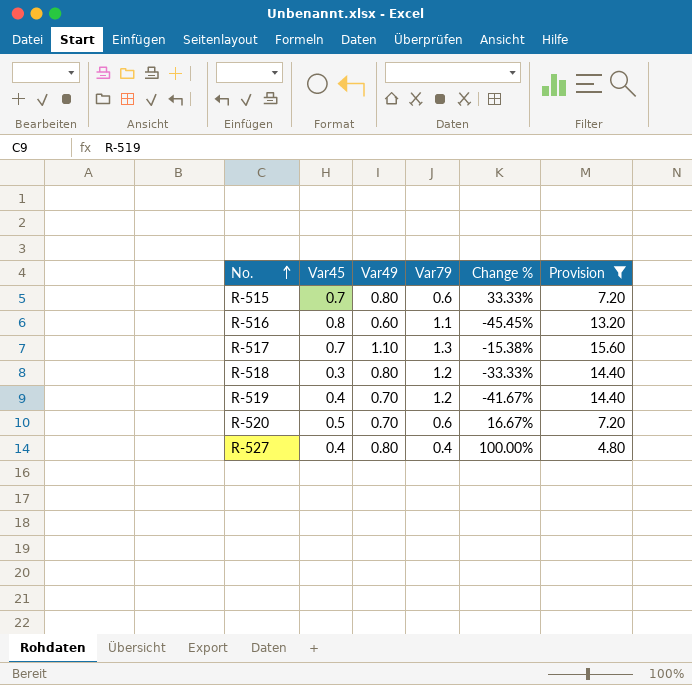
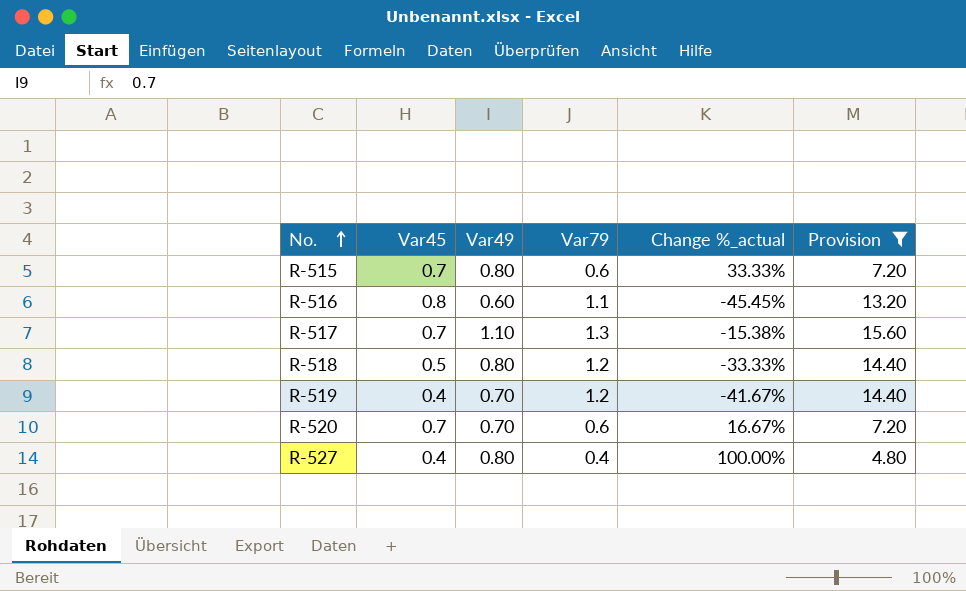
column name: Change % -> Change %_actual
R-518 | Var45: 0.3 -> 0.5
R-520 | Var45: 0.5 -> 0.7

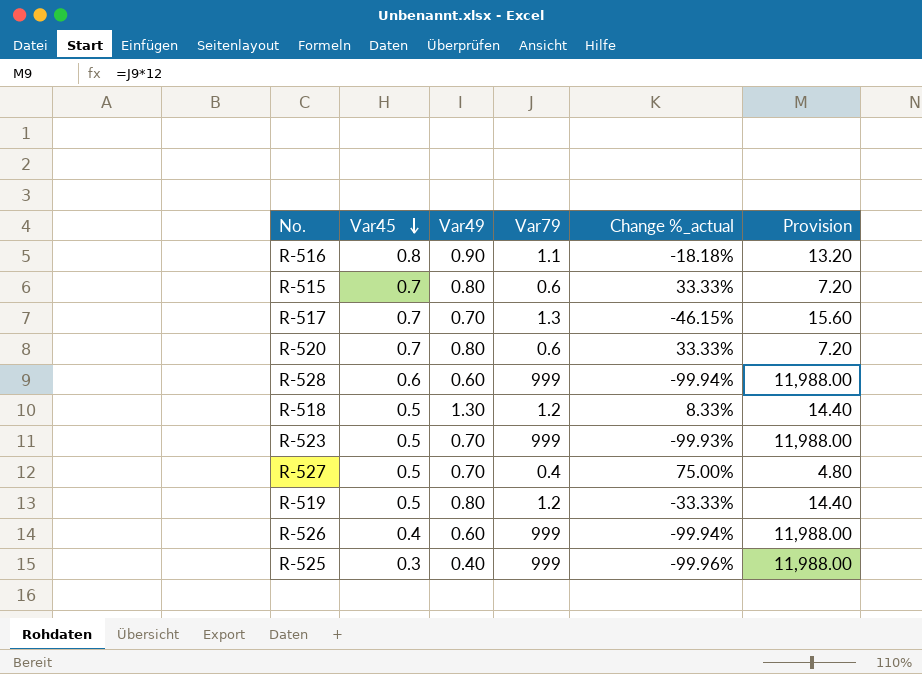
filter: Provision != 11,988.00 -> none
row order: No. ascending -> Var45 descending
R-516 | Var49: 0.60 -> 0.90
R-516 | Change %_actual: -45.45% -> -18.18%
R-517 | Var49: 1.10 -> 0.70
R-517 | Change %_actual: -15.38% -> -46.15%
R-520 | Var49: 0.70 -> 0.80
R-520 | Change %_actual: 16.67% -> 33.33%
R-518 | Var49: 0.80 -> 1.30
R-518 | Change %_actual: -33.33% -> 8.33%
R-527 | Var45: 0.4 -> 0.5
R-527 | Var49: 0.80 -> 0.70
R-527 | Change %_actual: 100.00% -> 75.00%
R-519 | Var45: 0.4 -> 0.5
R-519 | Var49: 0.70 -> 0.80
R-519 | Change %_actual: -41.67% -> -33.33%

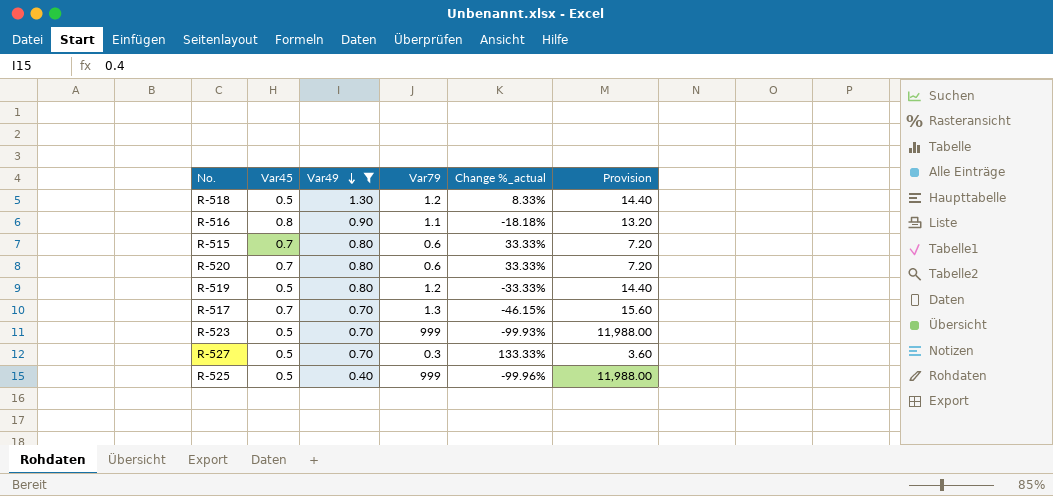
filter: none -> Var49 != 0.60
row order: Var45 descending -> Var49 descending
R-527 | Var79: 0.4 -> 0.3
R-527 | Change %_actual: 75.00% -> 133.33%
R-527 | Provision: 4.80 -> 3.60
R-525 | Var45: 0.3 -> 0.5

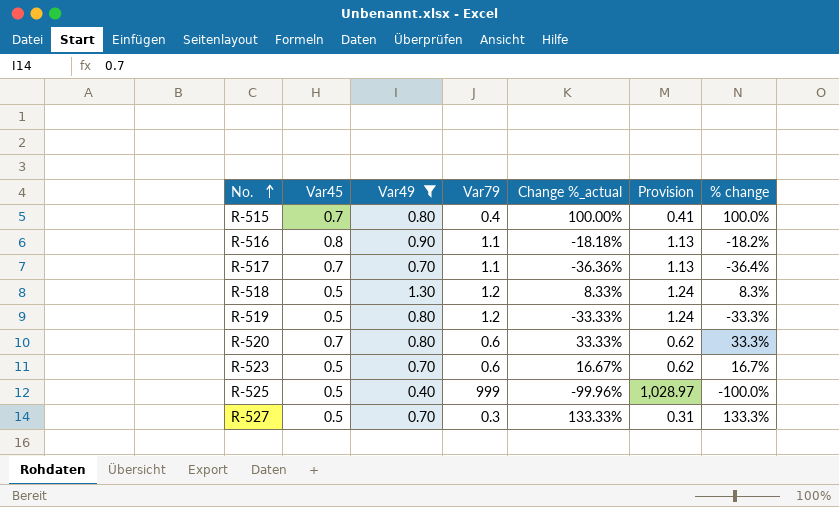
row order: Var49 descending -> No. ascending
column Provision | formula: [Var79] * 12 -> [Var79] * 1.03
column % change | formula: none -> ([Var49] - [Var79]) / [Var79]
R-515 | Var79: 0.6 -> 0.4
R-515 | Change %_actual: 33.33% -> 100.00%
R-517 | Var79: 1.3 -> 1.1
R-517 | Change %_actual: -46.15% -> -36.36%
R-523 | Var79: 999 -> 0.6
R-523 | Change %_actual: -99.93% -> 16.67%

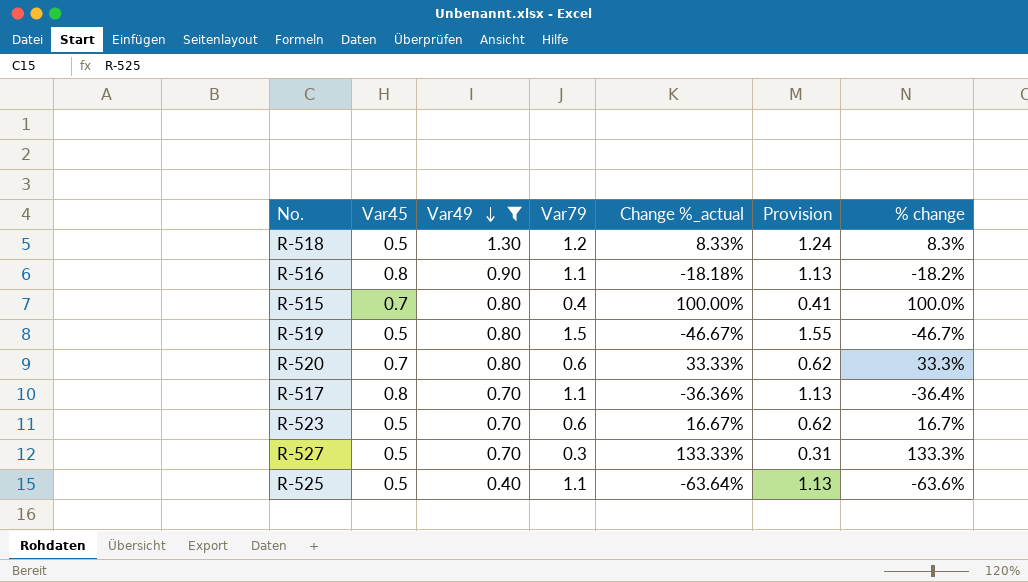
row order: No. ascending -> Var49 descending
R-519 | Var79: 1.2 -> 1.5
R-519 | Change %_actual: -33.33% -> -46.67%
R-519 | Provision: 1.24 -> 1.55
R-519 | % change: -33.3% -> -46.7%
R-517 | Var45: 0.7 -> 0.8
R-525 | Var79: 999 -> 1.1
R-525 | Change %_actual: -99.96% -> -63.64%
R-525 | Provision: 1,028.97 -> 1.13
R-525 | % change: -100.0% -> -63.6%

